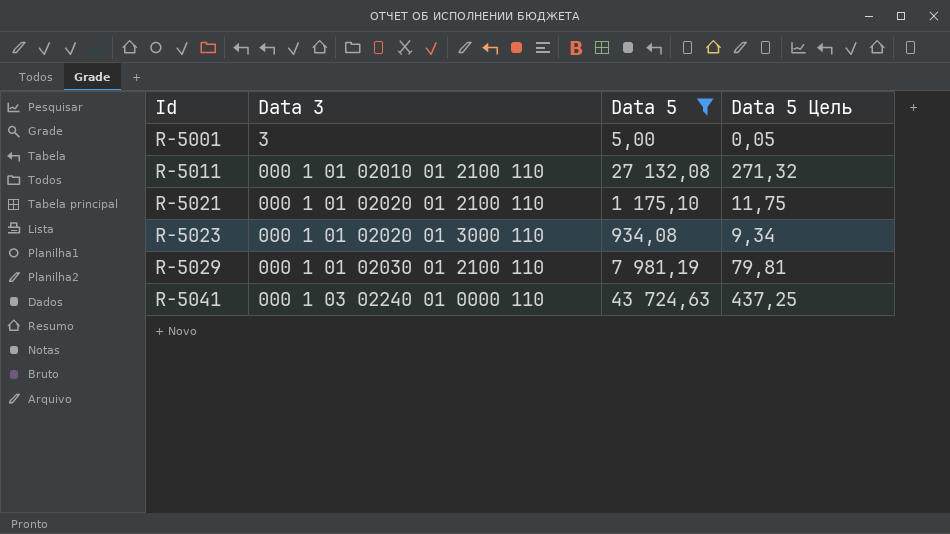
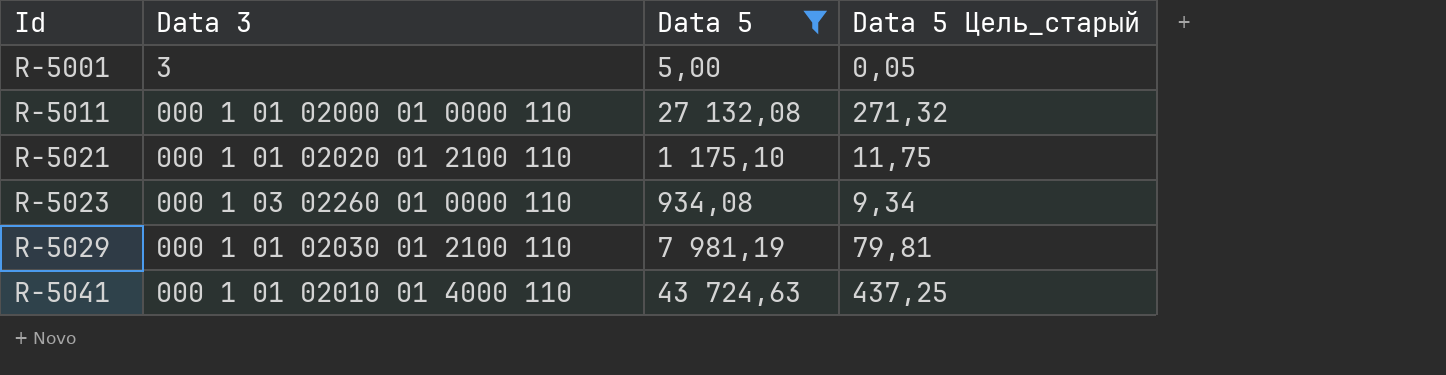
column name: Data 5 Цель -> Data 5 Цель_старый
R-5011 | Data 3: 000 1 01 02010 01 2100 110 -> 000 1 01 02000 01 0000 110
R-5023 | Data 3: 000 1 01 02020 01 3000 110 -> 000 1 03 02260 01 0000 110
R-5041 | Data 3: 000 1 03 02240 01 0000 110 -> 000 1 01 02010 01 4000 110

